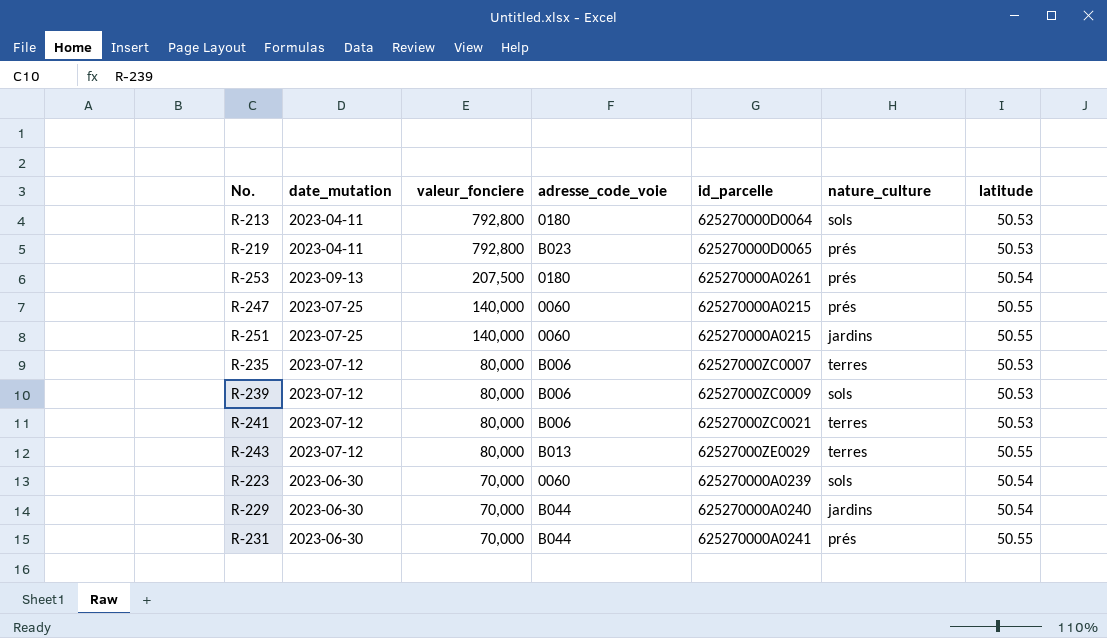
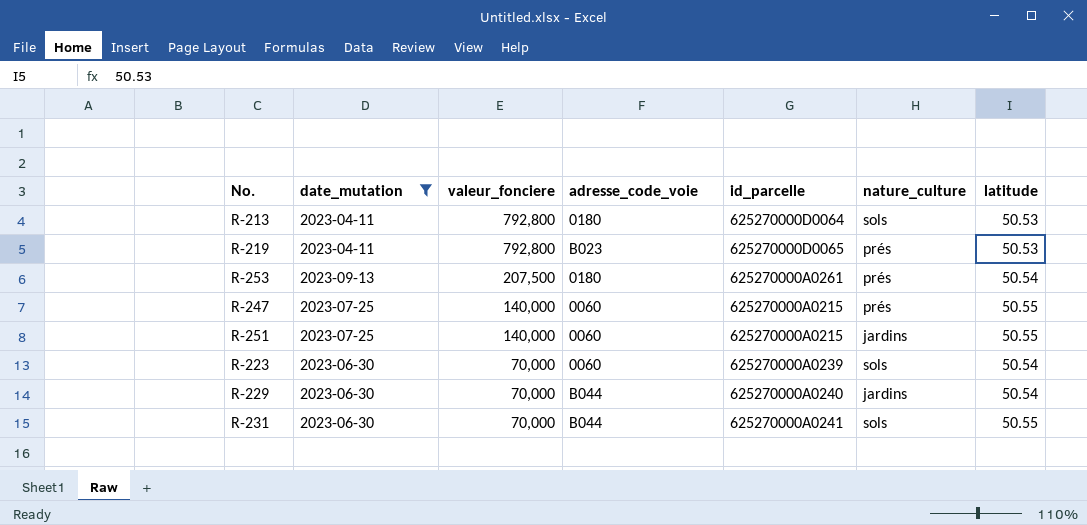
filter: none -> date_mutation != 2023-07-12
R-231 | nature_culture: prés -> sols

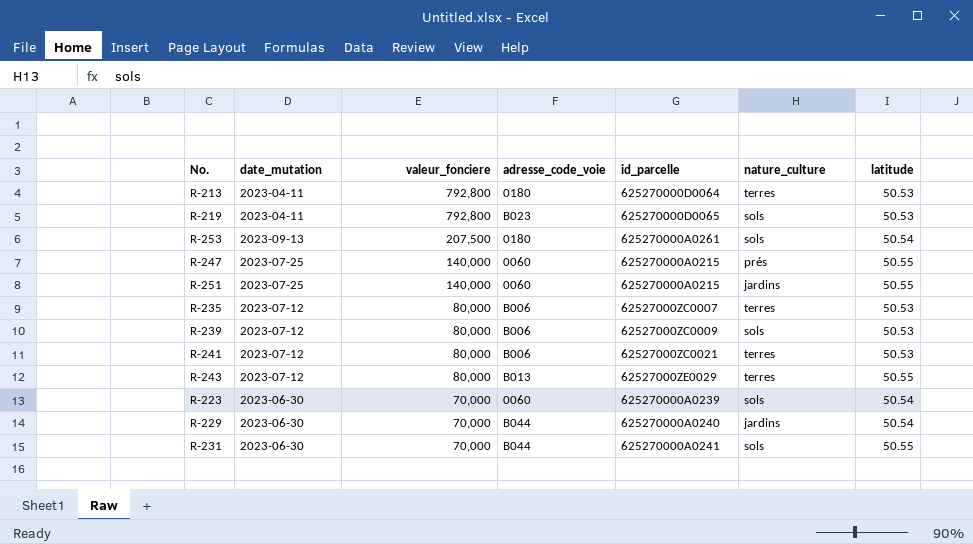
filter: date_mutation != 2023-07-12 -> none
R-213 | nature_culture: sols -> terres
R-219 | nature_culture: prés -> sols
R-253 | nature_culture: prés -> sols

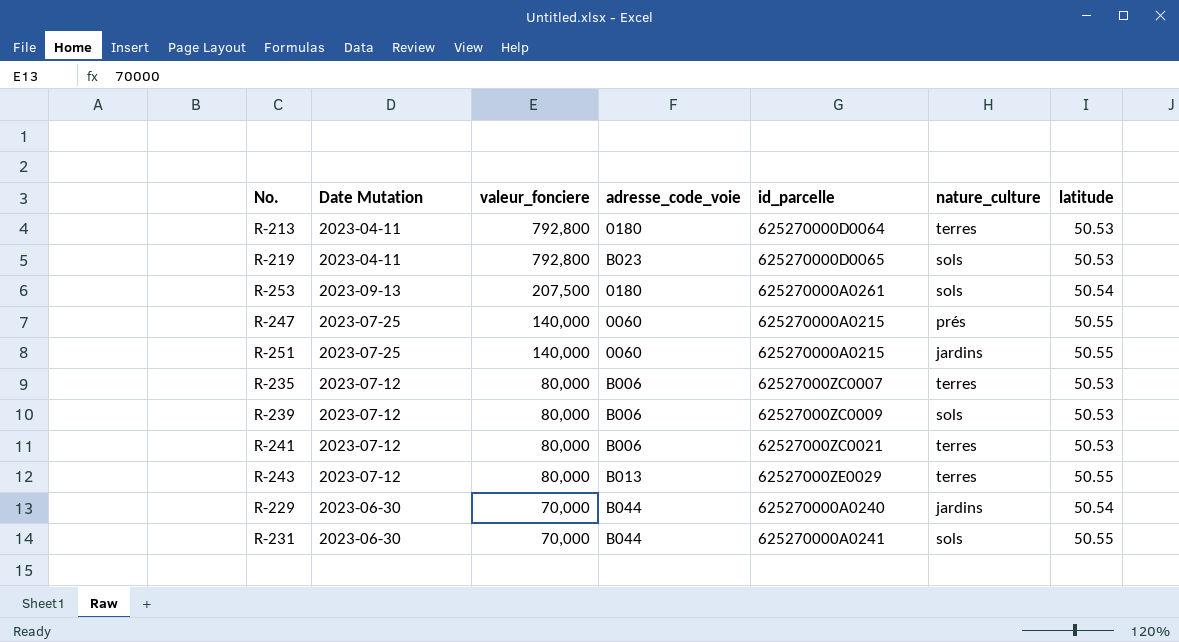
column name: date_mutation -> Date Mutation
row R-223: 2023-06-30 | 70,000 | 0060 | 625270000A0239 | sols | 50.54 -> none

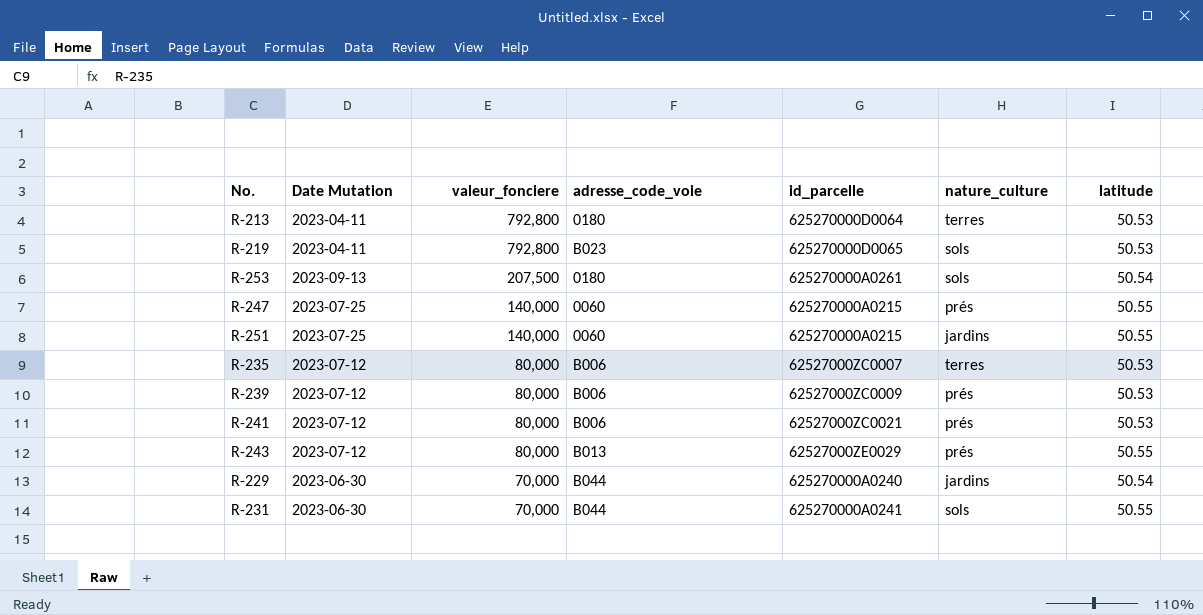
R-239 | nature_culture: sols -> prés
R-241 | nature_culture: terres -> prés
R-243 | nature_culture: terres -> prés

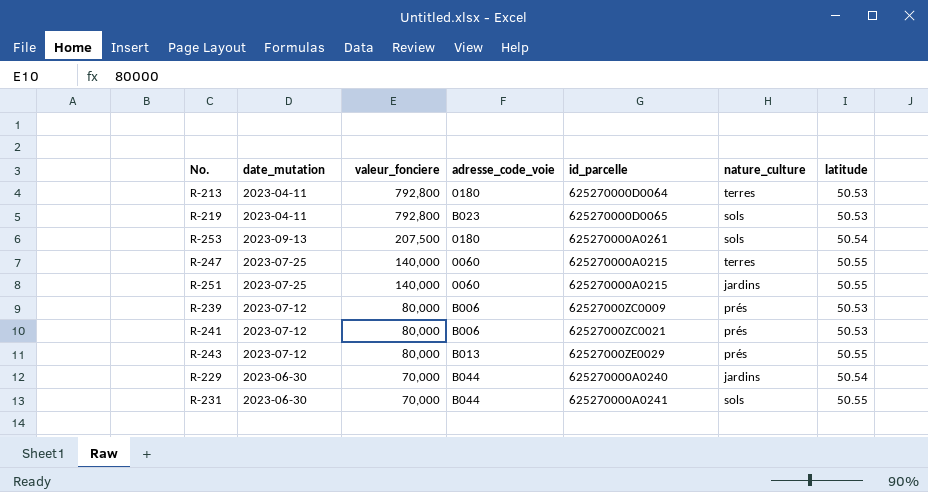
column name: Date Mutation -> date_mutation
row R-235: 2023-07-12 | 80,000 | B006 | 62527000ZC0007 | terres | 50.53 -> none
R-247 | nature_culture: prés -> terres

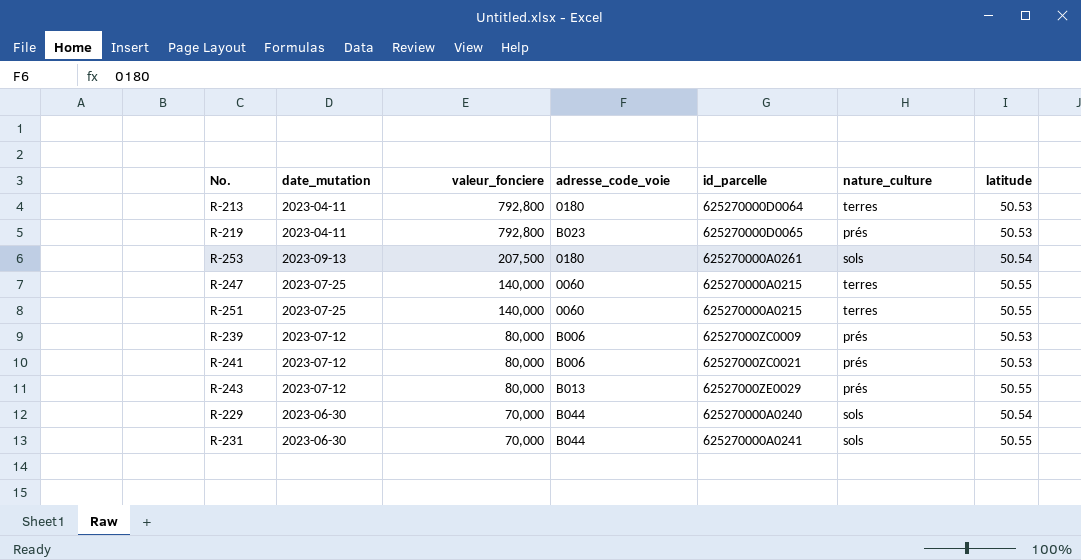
R-219 | nature_culture: sols -> prés
R-251 | nature_culture: jardins -> terres
R-229 | nature_culture: jardins -> sols

